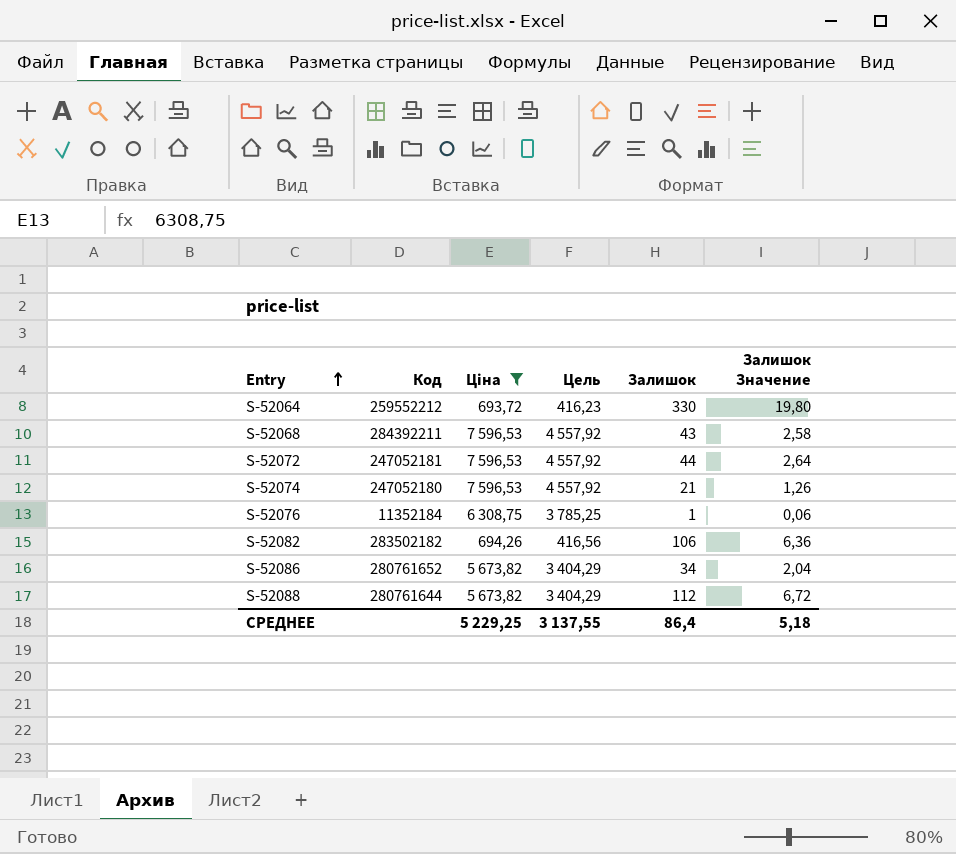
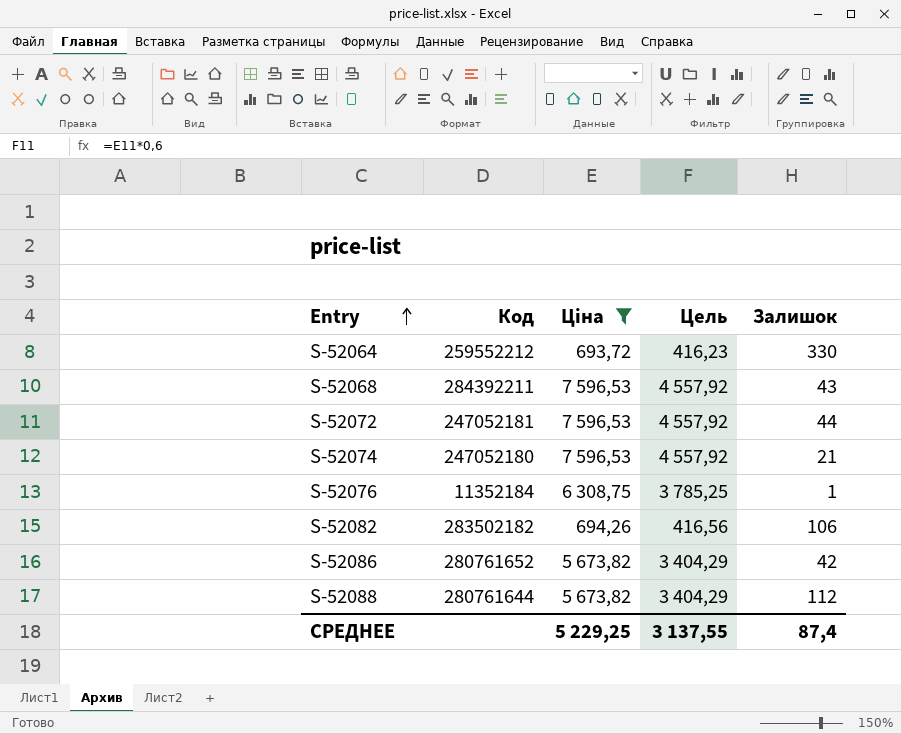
column Залишок Значение | formula: [Залишок] * 0,06 -> none
S-52086 | Залишок: 34 -> 42
СРЕДНЕЕ | Залишок: 86,4 -> 87,4

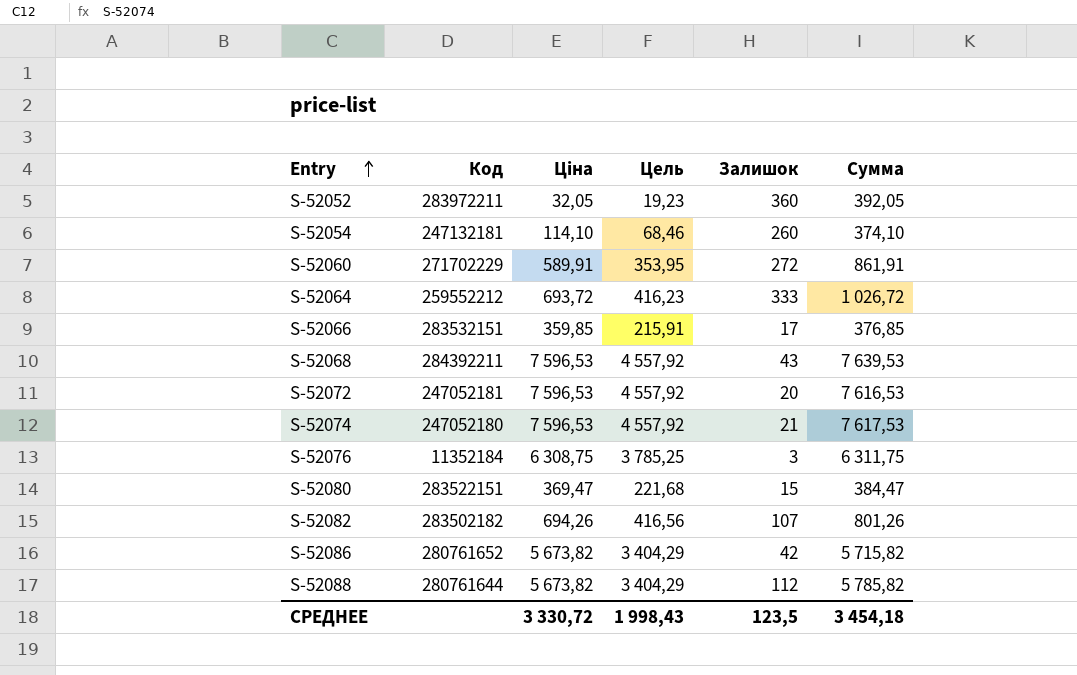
filter: Ціна >= 693,72 -> none
column Сумма | formula: none -> [Ціна] + [Залишок]
S-52064 | Залишок: 330 -> 333
S-52072 | Залишок: 44 -> 20
S-52076 | Залишок: 1 -> 3
S-52082 | Залишок: 106 -> 107
СРЕДНЕЕ | Ціна: 5 229,25 -> 3 330,72
СРЕДНЕЕ | Цель: 3 137,55 -> 1 998,43
СРЕДНЕЕ | Залишок: 87,4 -> 123,5

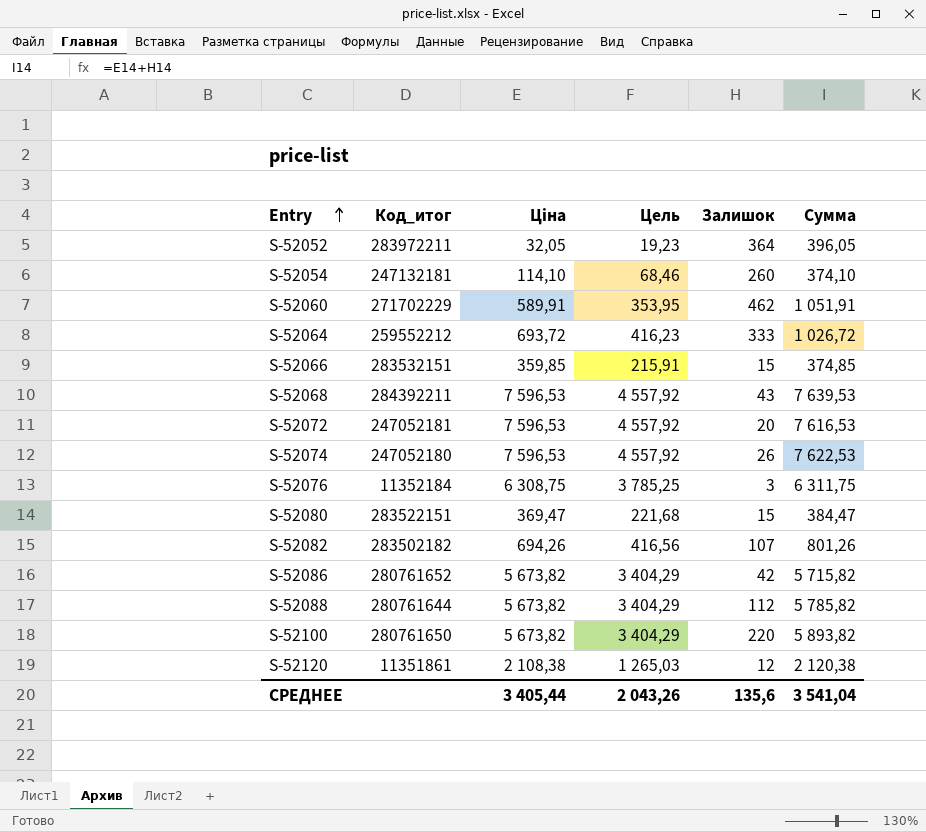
column name: Код -> Код_итог
S-52052 | Залишок: 360 -> 364
S-52052 | Сумма: 392,05 -> 396,05
S-52060 | Залишок: 272 -> 462
S-52060 | Сумма: 861,91 -> 1 051,91
S-52066 | Залишок: 17 -> 15
S-52066 | Сумма: 376,85 -> 374,85
S-52074 | Залишок: 21 -> 26
S-52074 | Сумма: 7 617,53 -> 7 622,53
row S-52100: none -> 280761650 | 5 673,82 | 3 404,29 | 220 | 5 893,82
row S-52120: none -> 11351861 | 2 108,38 | 1 265,03 | 12 | 2 120,38
СРЕДНЕЕ | Ціна: 3 330,72 -> 3 405,44
СРЕДНЕЕ | Цель: 1 998,43 -> 2 043,26
СРЕДНЕЕ | Залишок: 123,5 -> 135,6
СРЕДНЕЕ | Сумма: 3 454,18 -> 3 541,04

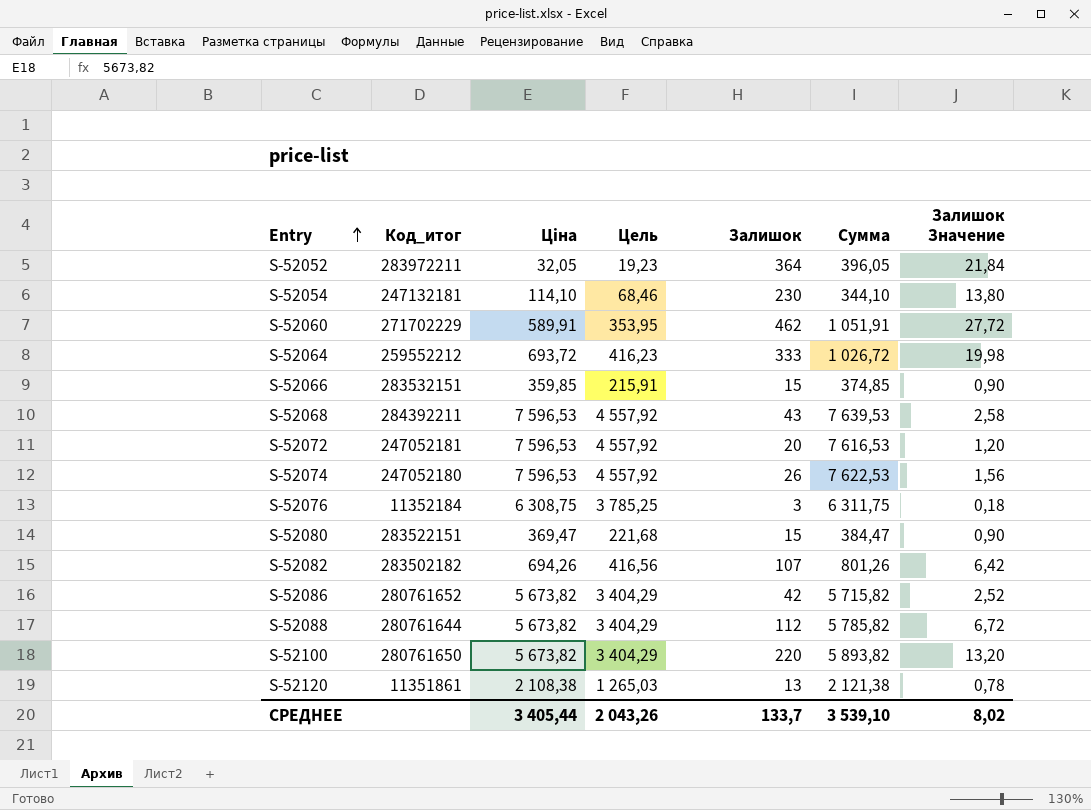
column Залишок Значение | formula: none -> [Залишок] * 0,06
S-52054 | Залишок: 260 -> 230
S-52054 | Сумма: 374,10 -> 344,10
S-52120 | Залишок: 12 -> 13
S-52120 | Сумма: 2 120,38 -> 2 121,38
СРЕДНЕЕ | Залишок: 135,6 -> 133,7
СРЕДНЕЕ | Сумма: 3 541,04 -> 3 539,10

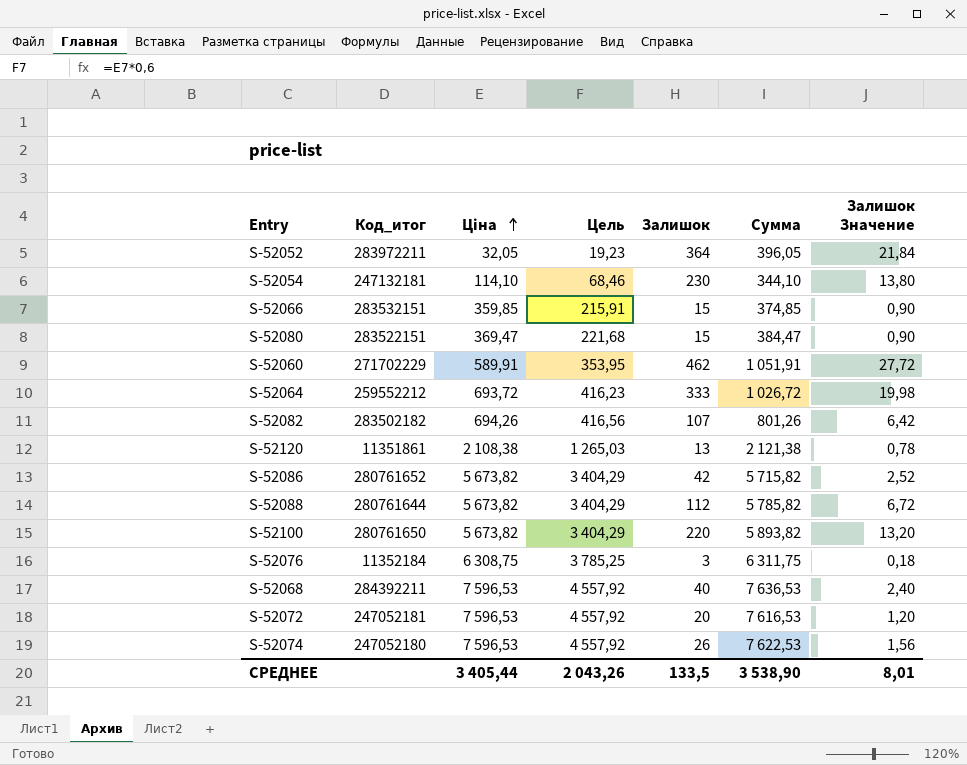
row order: Entry ascending -> Ціна ascending
S-52068 | Залишок: 43 -> 40
S-52068 | Сумма: 7 639,53 -> 7 636,53
S-52068 | Залишок Значение: 2,58 -> 2,40
СРЕДНЕЕ | Залишок: 133,7 -> 133,5
СРЕДНЕЕ | Сумма: 3 539,10 -> 3 538,90
СРЕДНЕЕ | Залишок Значение: 8,02 -> 8,01

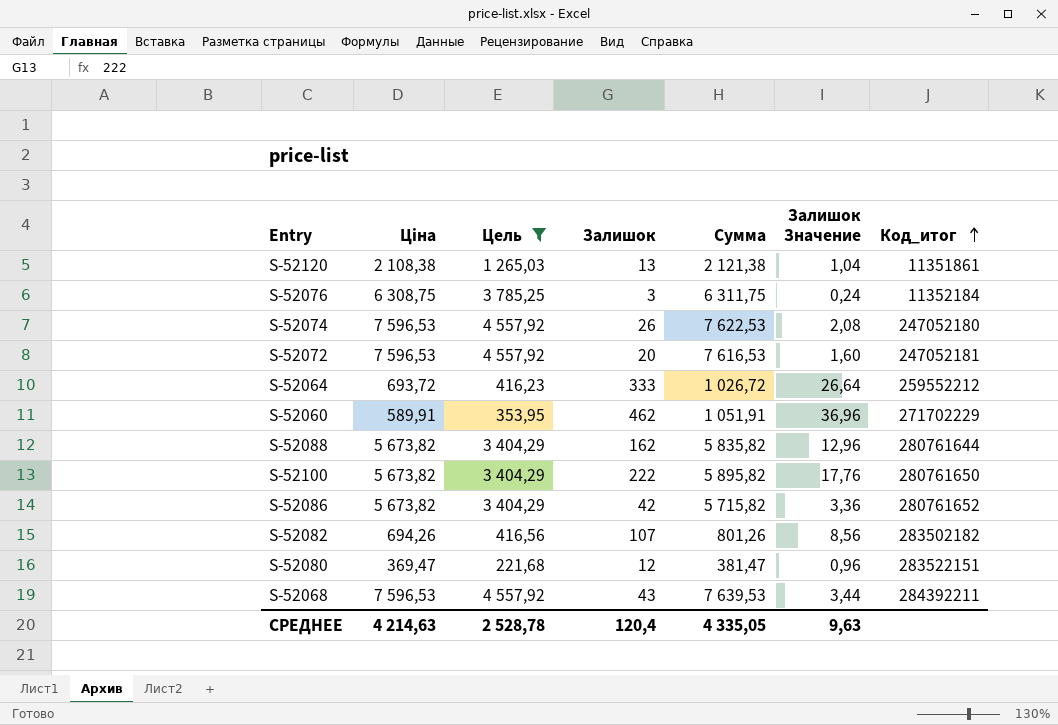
filter: none -> Цель >= 221,68
row order: Ціна ascending -> Код_итог ascending
column Залишок Значение | formula: [Залишок] * 0,06 -> [Залишок] * 0,08
column Код_итог | position: 2 -> 7
S-52088 | Залишок: 112 -> 162
S-52088 | Сумма: 5 785,82 -> 5 835,82
S-52100 | Залишок: 220 -> 222
S-52100 | Сумма: 5 893,82 -> 5 895,82
S-52080 | Залишок: 15 -> 12
S-52080 | Сумма: 384,47 -> 381,47
S-52068 | Залишок: 40 -> 43
S-52068 | Сумма: 7 636,53 -> 7 639,53
СРЕДНЕЕ | Ціна: 3 405,44 -> 4 214,63
СРЕДНЕЕ | Цель: 2 043,26 -> 2 528,78
СРЕДНЕЕ | Залишок: 133,5 -> 120,4
СРЕДНЕЕ | Сумма: 3 538,90 -> 4 335,05
СРЕДНЕЕ | Залишок Значение: 8,01 -> 9,63

